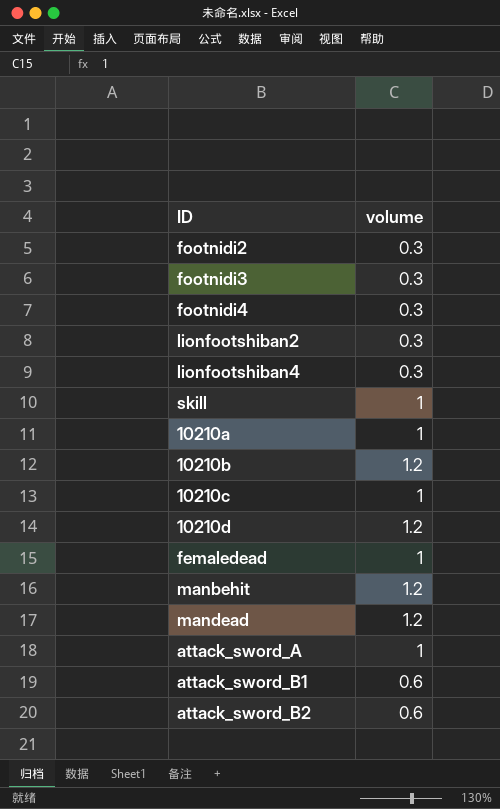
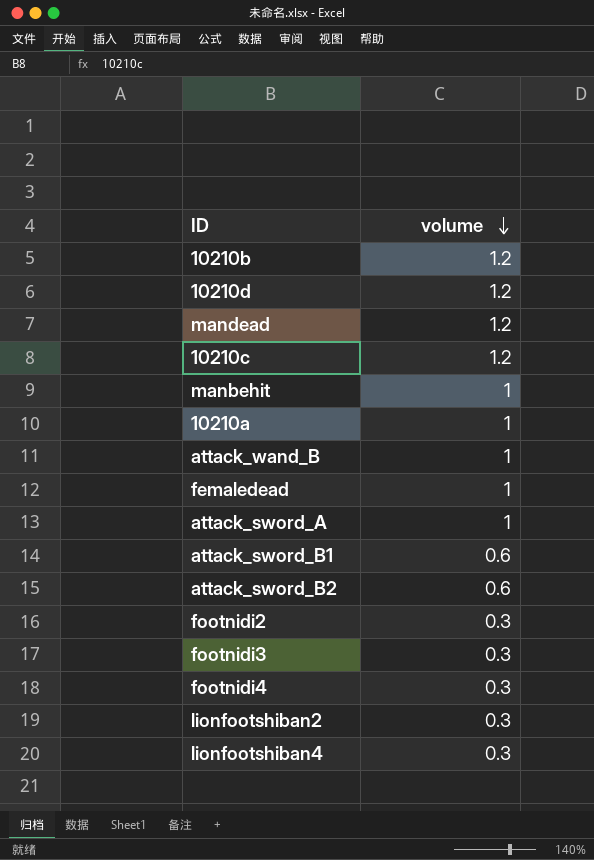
row order: none -> volume descending
row skill: 1 -> none
10210c | volume: 1 -> 1.2
manbehit | volume: 1.2 -> 1
row attack_wand_B: none -> 1

